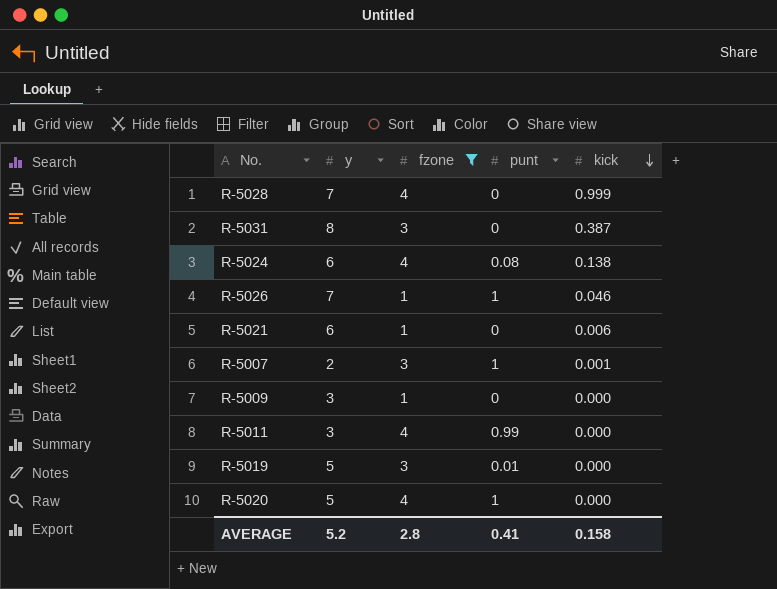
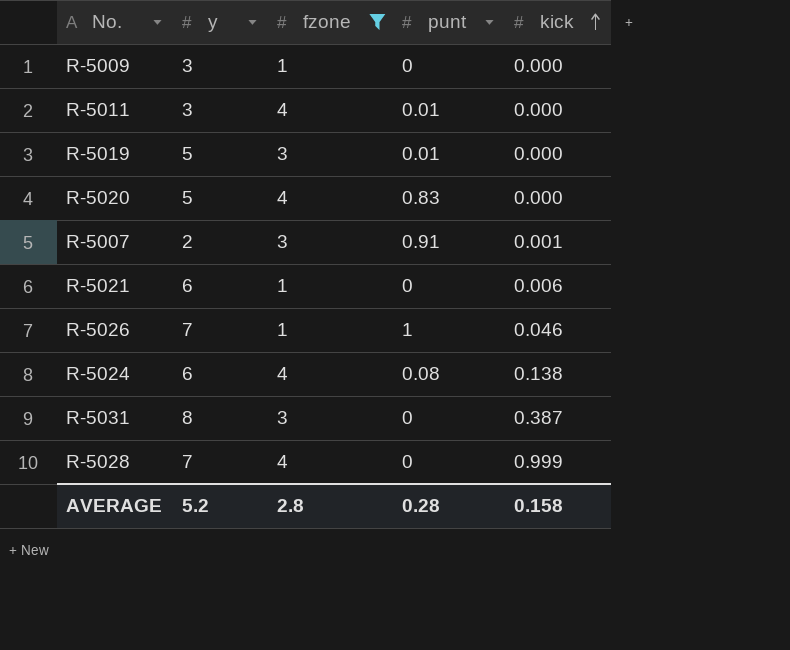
row order: kick descending -> kick ascending
R-5011 | punt: 0.99 -> 0.01
R-5020 | punt: 1 -> 0.83
R-5007 | punt: 1 -> 0.91
AVERAGE | punt: 0.41 -> 0.28

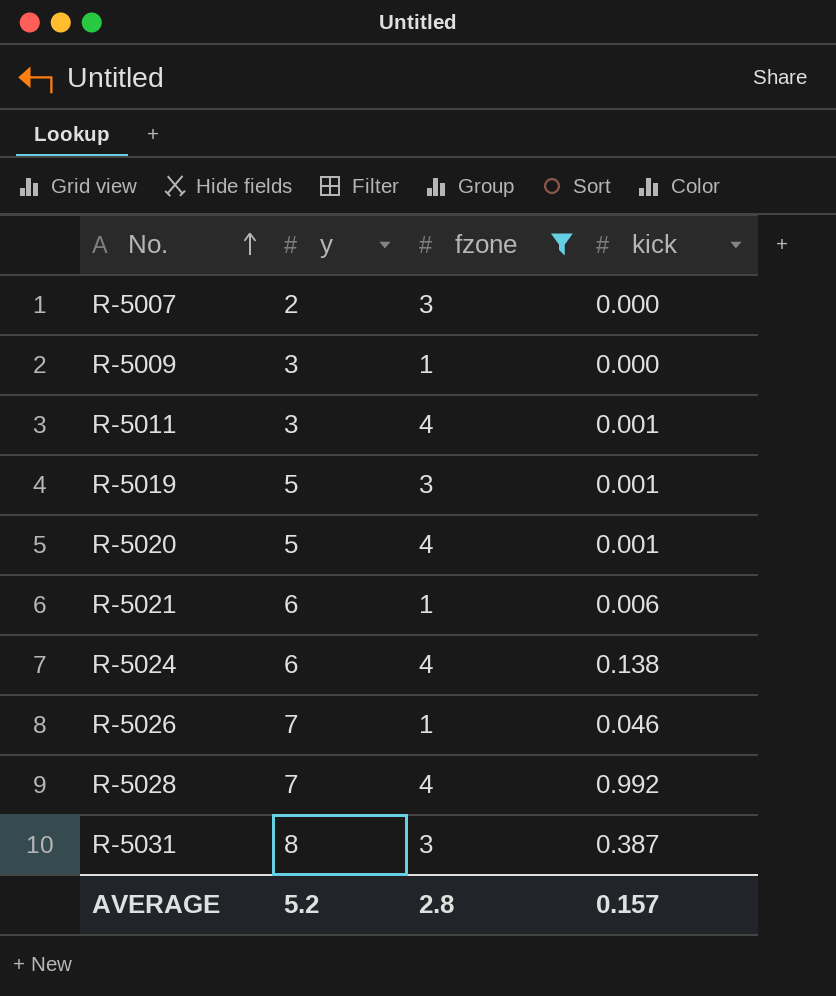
row order: kick ascending -> No. ascending
column punt | position: 4 -> none
R-5007 | kick: 0.001 -> 0.000
R-5011 | kick: 0.000 -> 0.001
R-5019 | kick: 0.000 -> 0.001
R-5020 | kick: 0.000 -> 0.001
R-5028 | kick: 0.999 -> 0.992
AVERAGE | kick: 0.158 -> 0.157

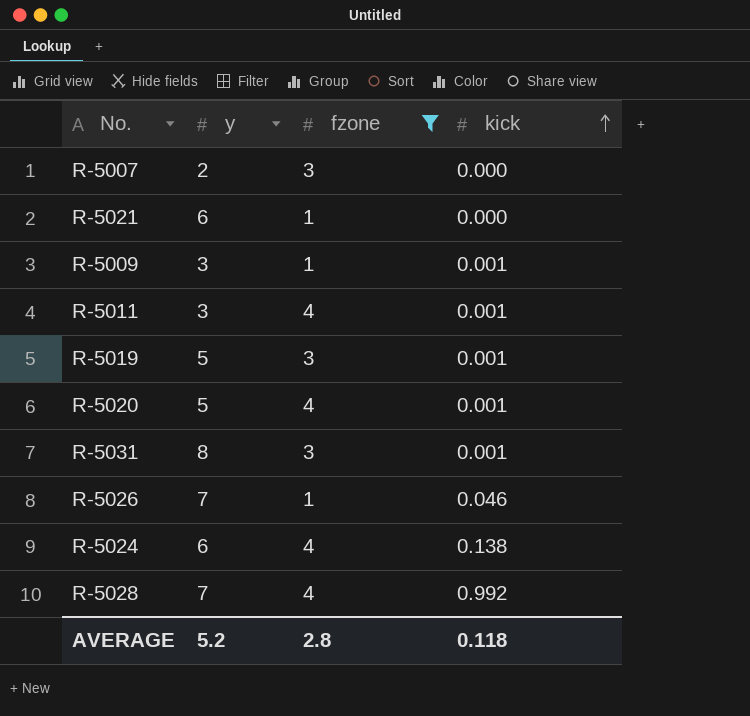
row order: No. ascending -> kick ascending
R-5021 | kick: 0.006 -> 0.000
R-5009 | kick: 0.000 -> 0.001
R-5031 | kick: 0.387 -> 0.001
AVERAGE | kick: 0.157 -> 0.118

